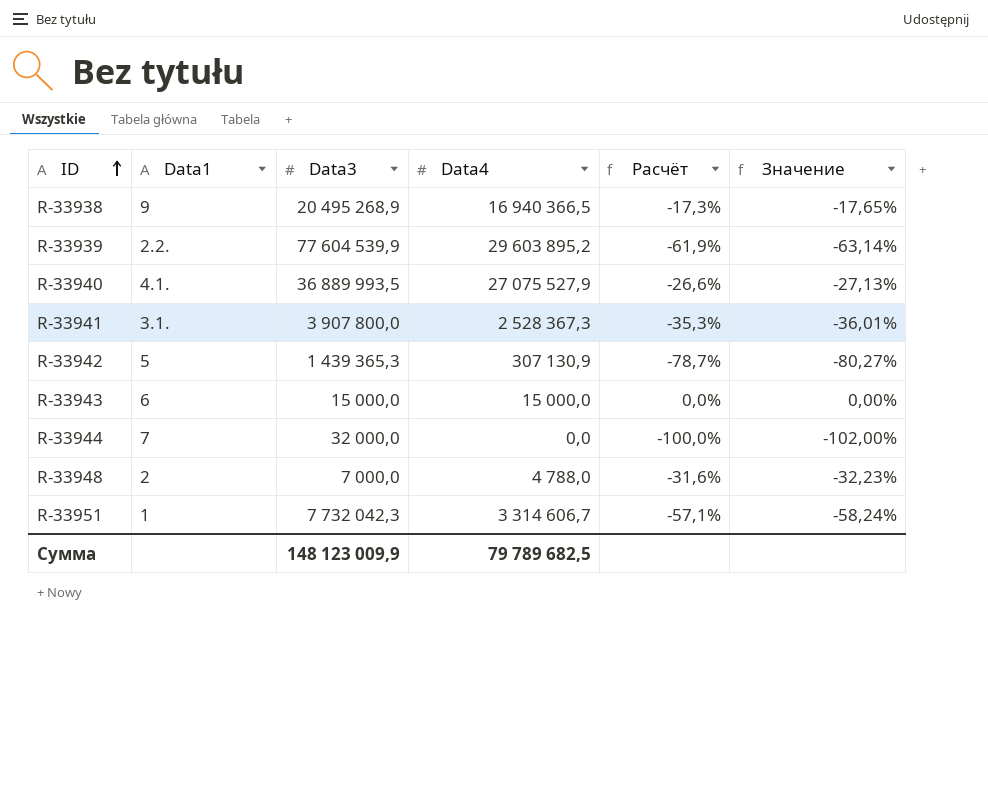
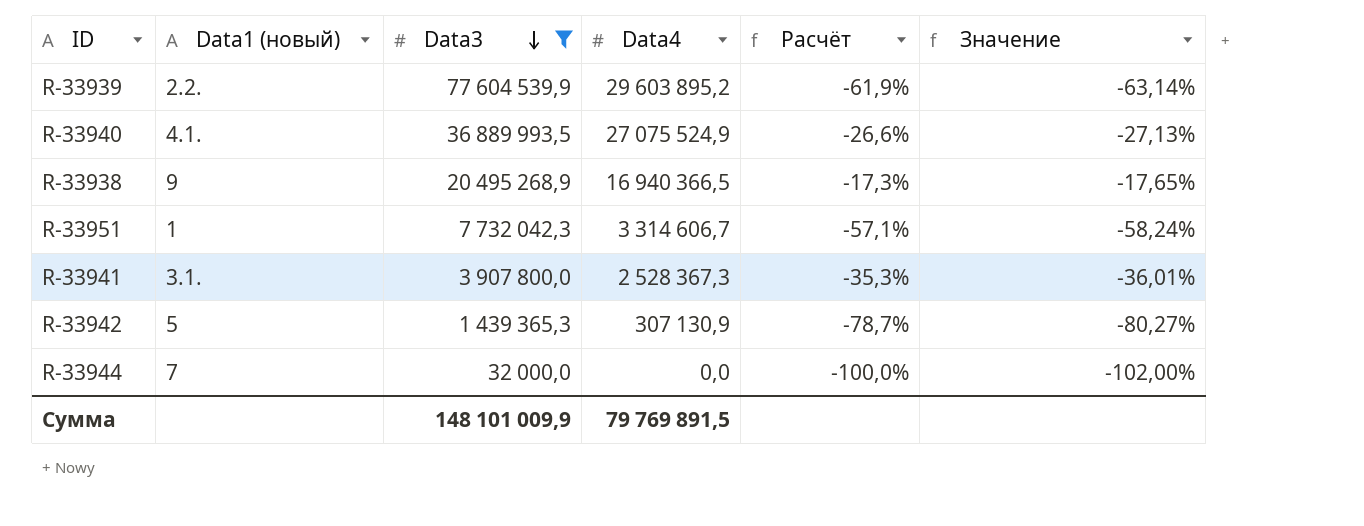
filter: none -> Data3 >= 32 000,0
row order: ID ascending -> Data3 descending
column name: Data1 -> Data1 (новый)
R-33940 | Data4: 27 075 527,9 -> 27 075 524,9
Сумма | Data3: 148 123 009,9 -> 148 101 009,9
Сумма | Data4: 79 789 682,5 -> 79 769 891,5

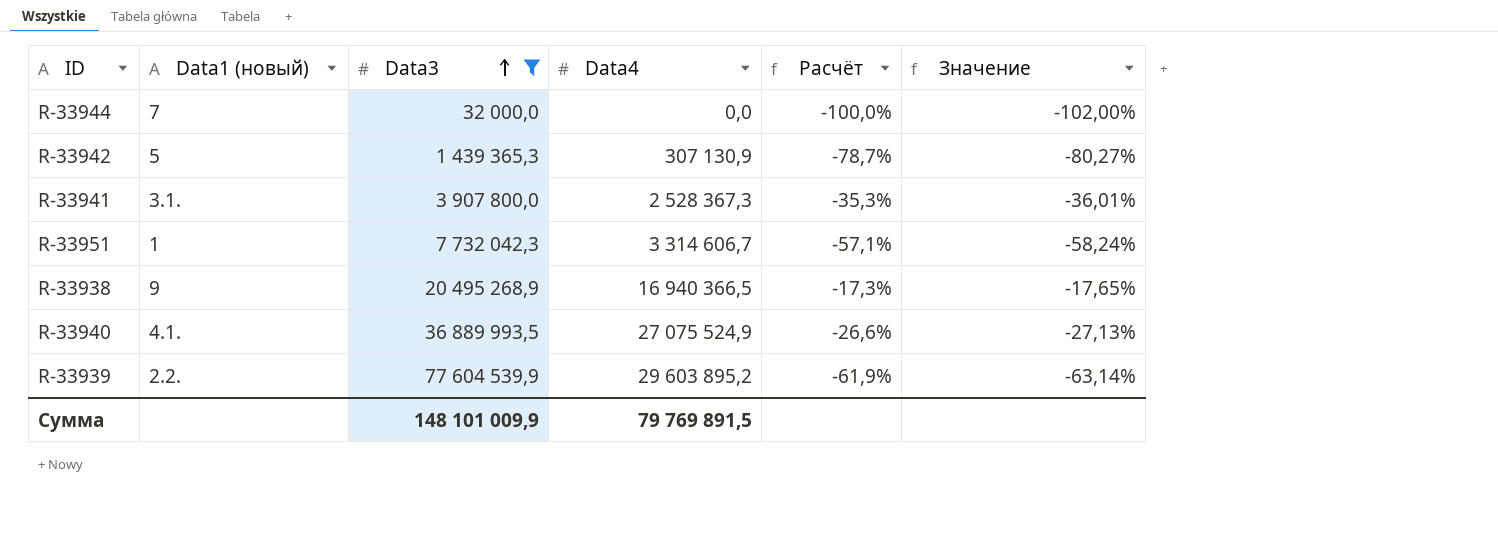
row order: Data3 descending -> Data3 ascending

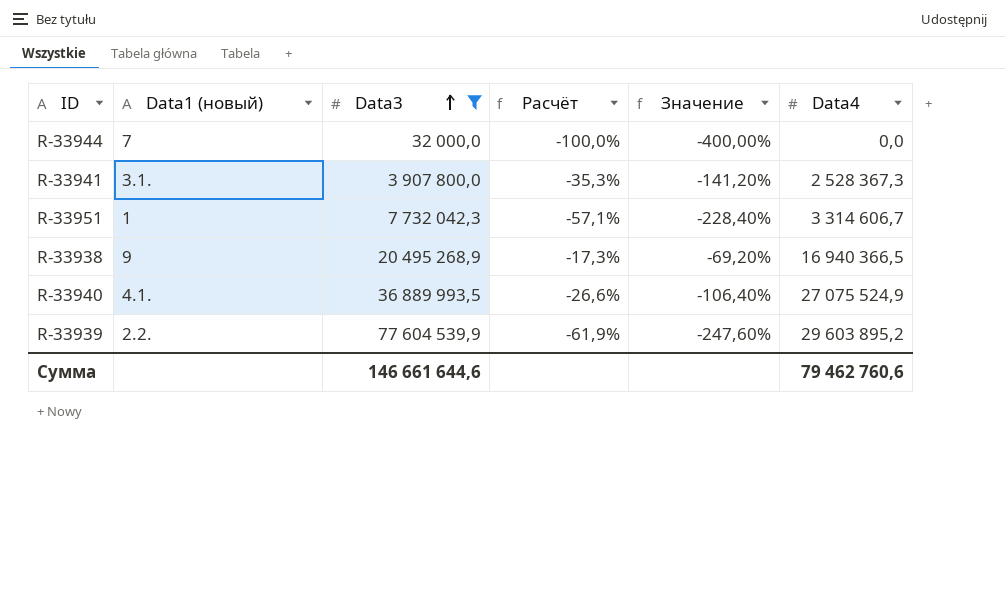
column Значение | formula: [Расчёт] * 1,02 -> [Расчёт] * 4
column Data4 | position: 4 -> 6
row R-33942: 5 | 1 439 365,3 | 307 130,9 | -78,7% | -80,27% -> none
Сумма | Data3: 148 101 009,9 -> 146 661 644,6
Сумма | Data4: 79 769 891,5 -> 79 462 760,6

